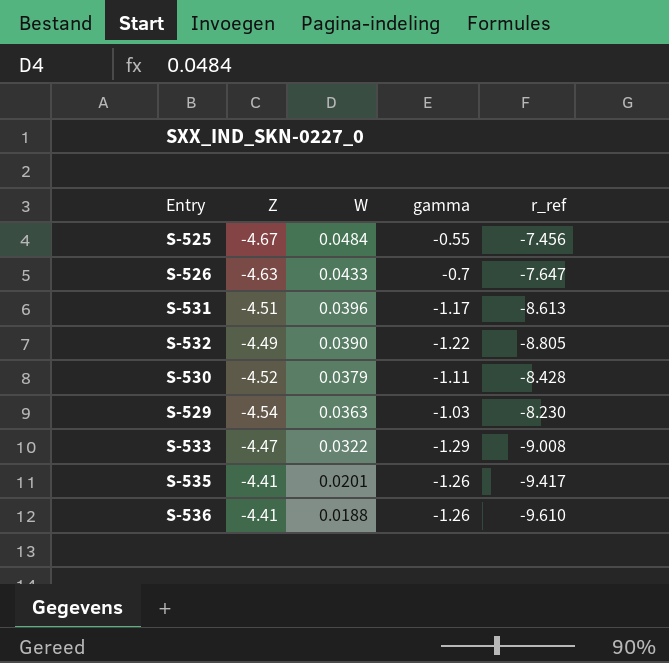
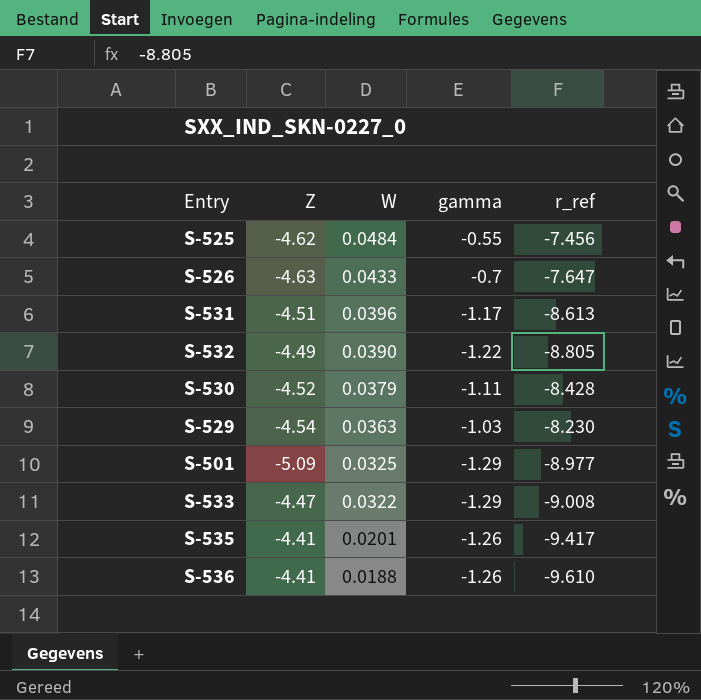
S-525 | Z: -4.67 -> -4.62
row S-501: none -> -5.09 | 0.0325 | -1.29 | -8.977

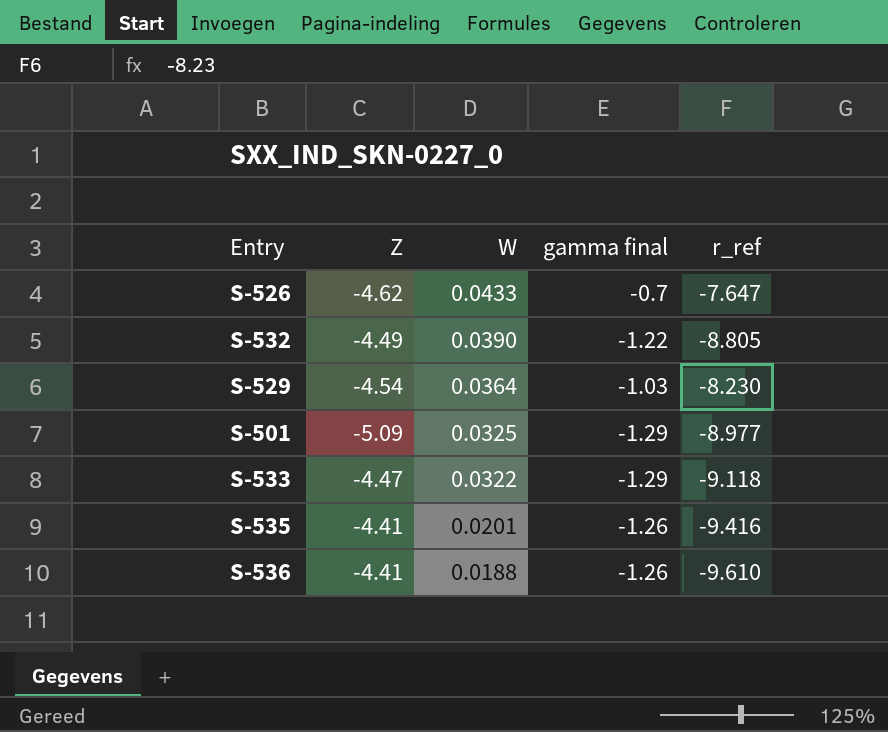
column name: gamma -> gamma final
row S-525: -4.62 | 0.0484 | -0.55 | -7.456 -> none
row S-531: -4.51 | 0.0396 | -1.17 | -8.613 -> none
row S-530: -4.52 | 0.0379 | -1.11 | -8.428 -> none
S-526 | Z: -4.63 -> -4.62
S-529 | W: 0.0363 -> 0.0364
S-533 | r_ref: -9.008 -> -9.118
S-535 | r_ref: -9.417 -> -9.416

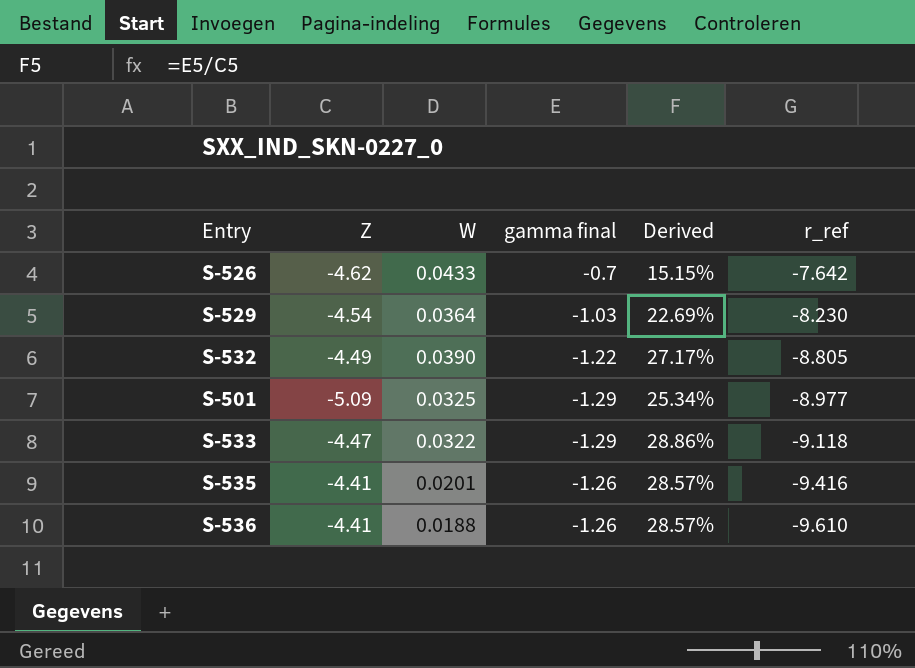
row order: W descending -> r_ref descending
column Derived | formula: none -> [gamma final] / [Z]
S-526 | r_ref: -7.647 -> -7.642

